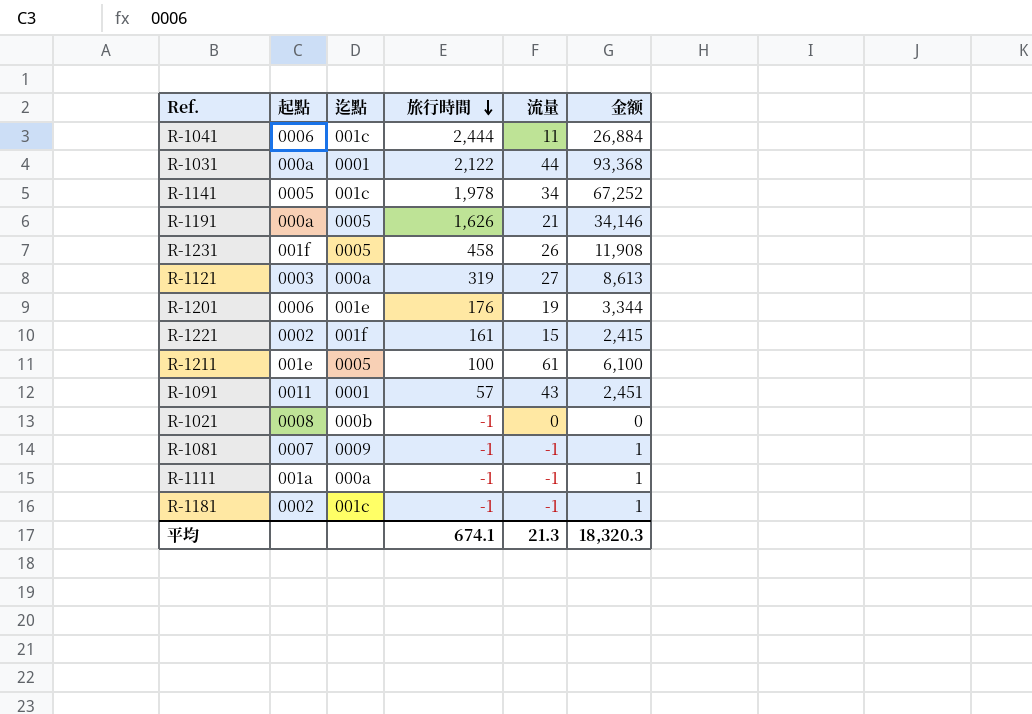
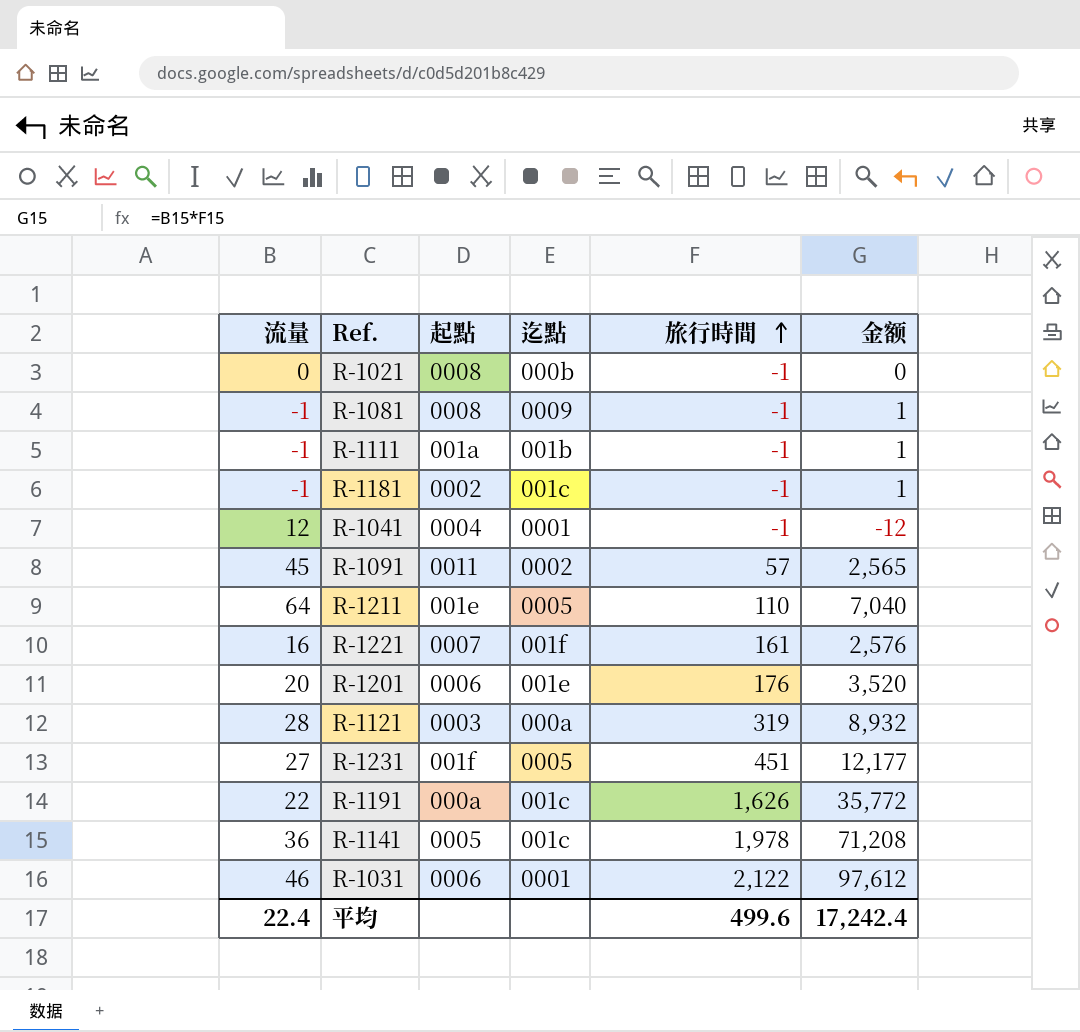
row order: 旅行時間 descending -> 旅行時間 ascending
column 流量 | position: 5 -> 1
R-1081 | 起點: 0007 -> 0008
R-1111 | 迄點: 000a -> 001b
R-1041 | 流量: 11 -> 12
R-1041 | 起點: 0006 -> 0004
R-1041 | 迄點: 001c -> 0001
R-1041 | 旅行時間: 2,444 -> -1
R-1041 | 金额: 26,884 -> -12
R-1091 | 流量: 43 -> 45
R-1091 | 迄點: 0001 -> 0002
R-1091 | 金额: 2,451 -> 2,565
R-1211 | 流量: 61 -> 64
R-1211 | 旅行時間: 100 -> 110
R-1211 | 金额: 6,100 -> 7,040
R-1221 | 流量: 15 -> 16
R-1221 | 起點: 0002 -> 0007
R-1221 | 金额: 2,415 -> 2,576
R-1201 | 流量: 19 -> 20
R-1201 | 金额: 3,344 -> 3,520
R-1121 | 流量: 27 -> 28
R-1121 | 金额: 8,613 -> 8,932
R-1231 | 流量: 26 -> 27
R-1231 | 旅行時間: 458 -> 451
R-1231 | 金额: 11,908 -> 12,177
R-1191 | 流量: 21 -> 22
R-1191 | 迄點: 0005 -> 001c
R-1191 | 金额: 34,146 -> 35,772
R-1141 | 流量: 34 -> 36
R-1141 | 金额: 67,252 -> 71,208
R-1031 | 流量: 44 -> 46
R-1031 | 起點: 000a -> 0006
R-1031 | 金额: 93,368 -> 97,612
平均 | 流量: 21.3 -> 22.4
平均 | 旅行時間: 674.1 -> 499.6
平均 | 金额: 18,320.3 -> 17,242.4

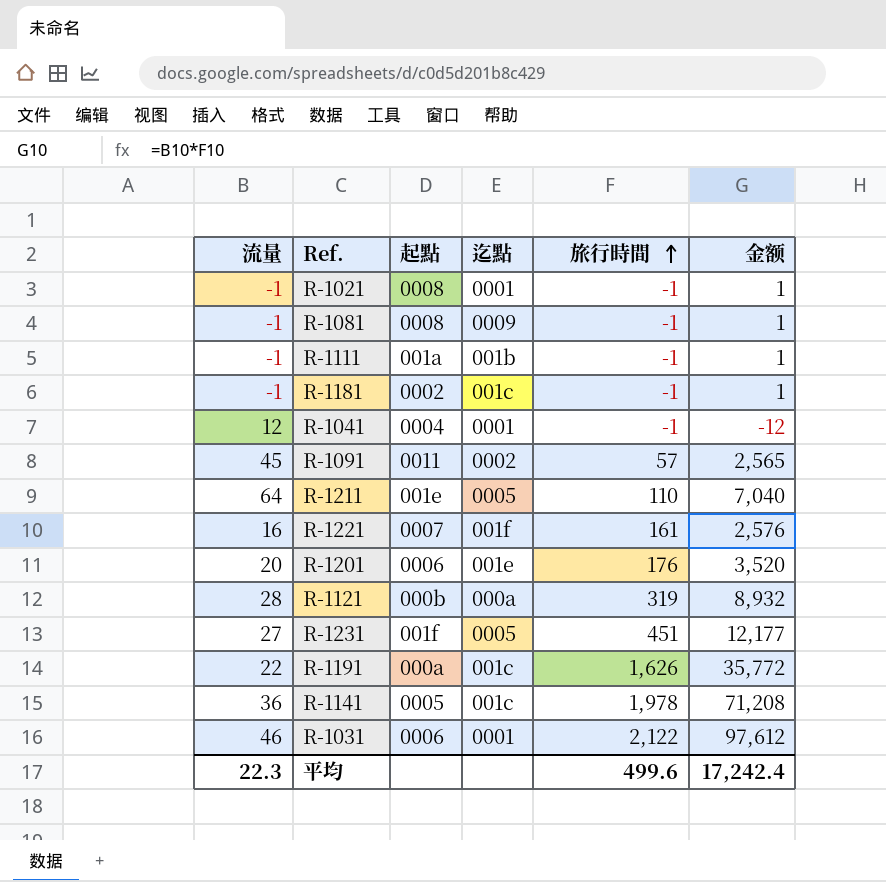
R-1021 | 流量: 0 -> -1
R-1021 | 迄點: 000b -> 0001
R-1021 | 金额: 0 -> 1
R-1121 | 起點: 0003 -> 000b
平均 | 流量: 22.4 -> 22.3

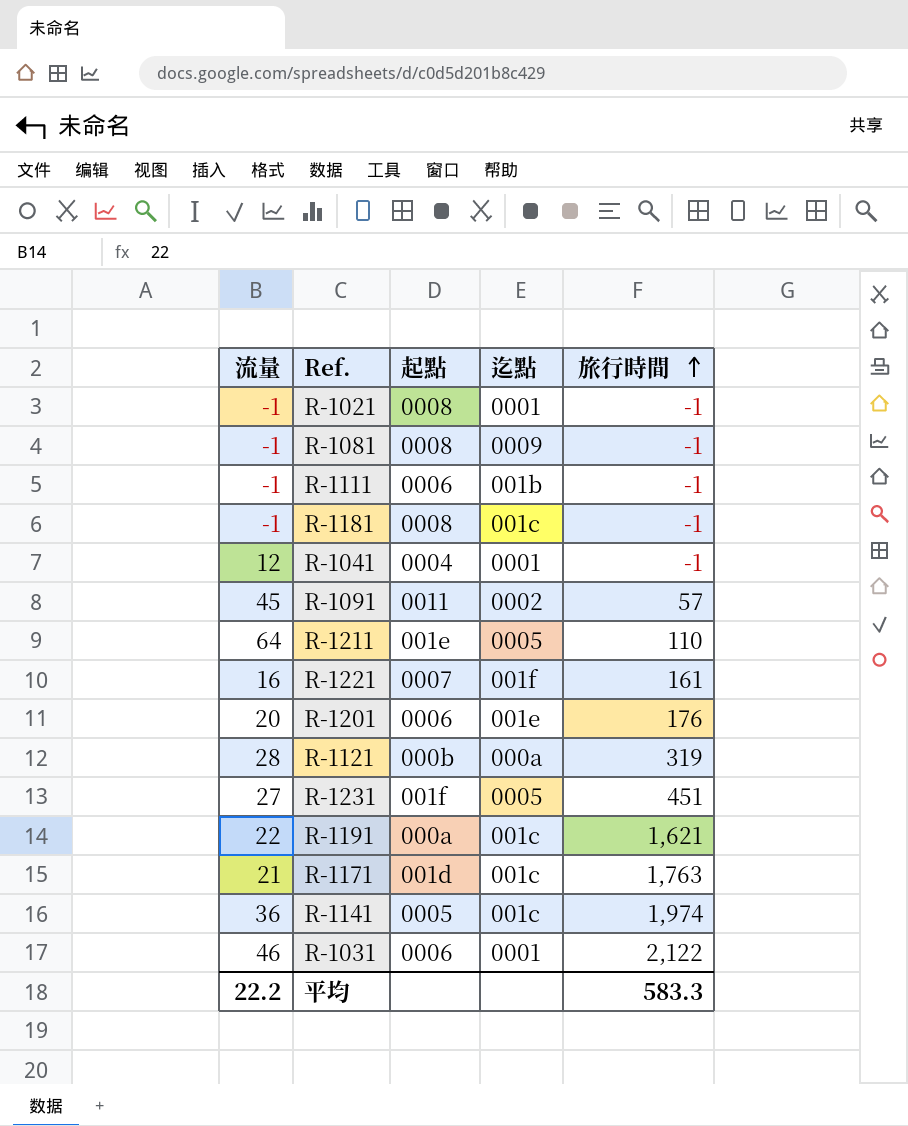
column 金额 | formula: [流量] * [旅行時間] -> none
R-1111 | 起點: 001a -> 0006
R-1181 | 起點: 0002 -> 0008
R-1191 | 旅行時間: 1,626 -> 1,621
row R-1171: none -> 21 | 001d | 001c | 1,763
R-1141 | 旅行時間: 1,978 -> 1,974
平均 | 流量: 22.3 -> 22.2
平均 | 旅行時間: 499.6 -> 583.3

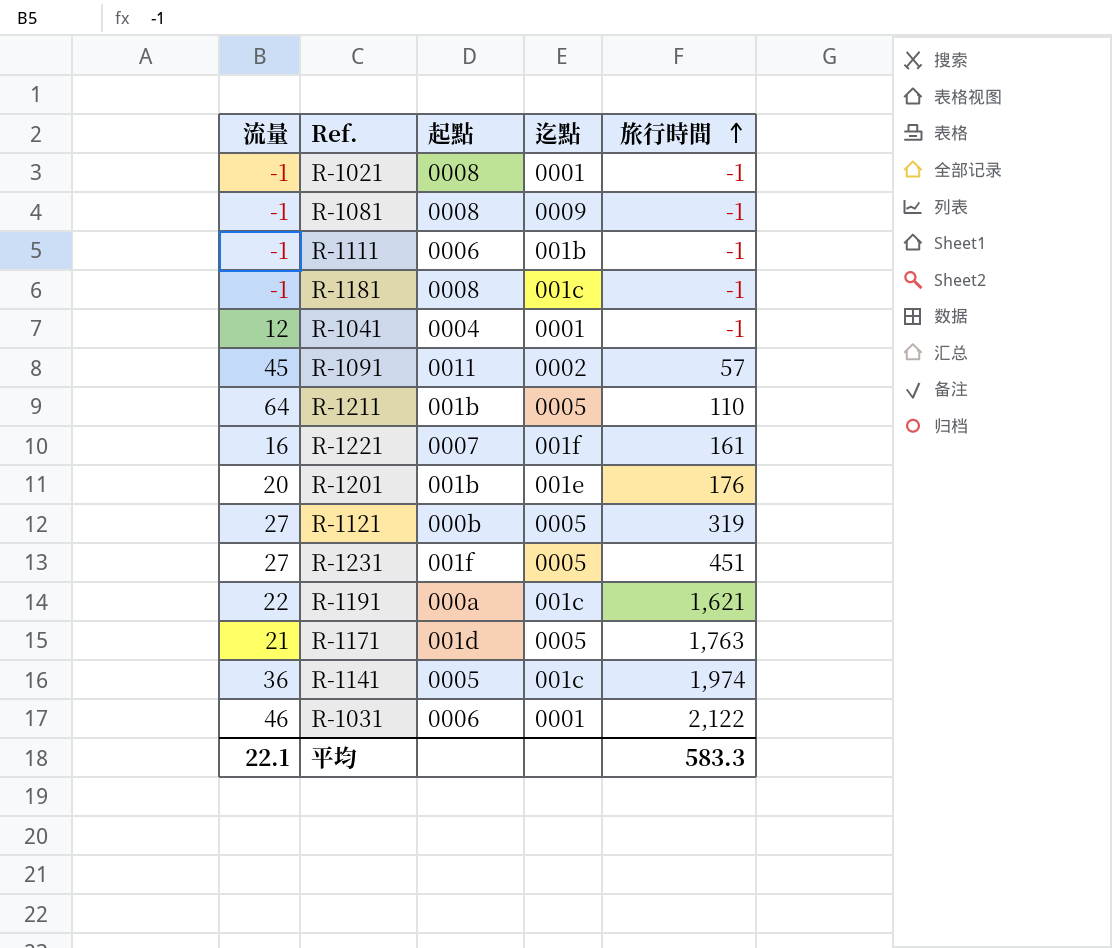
R-1211 | 起點: 001e -> 001b
R-1201 | 起點: 0006 -> 001b
R-1121 | 流量: 28 -> 27
R-1121 | 迄點: 000a -> 0005
R-1171 | 迄點: 001c -> 0005
平均 | 流量: 22.2 -> 22.1

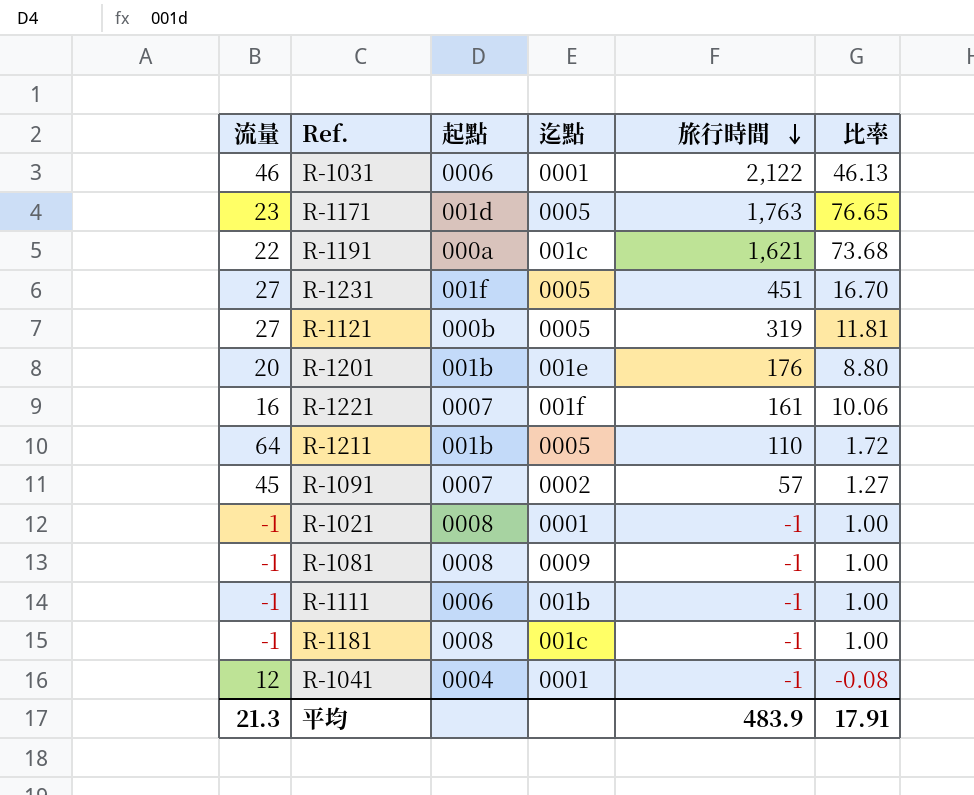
row order: 旅行時間 ascending -> 旅行時間 descending
column 比率 | formula: none -> [旅行時間] / [流量]
row R-1141: 36 | 0005 | 001c | 1,974 -> none
R-1171 | 流量: 21 -> 23
R-1091 | 起點: 0011 -> 0007
平均 | 流量: 22.1 -> 21.3
平均 | 旅行時間: 583.3 -> 483.9

